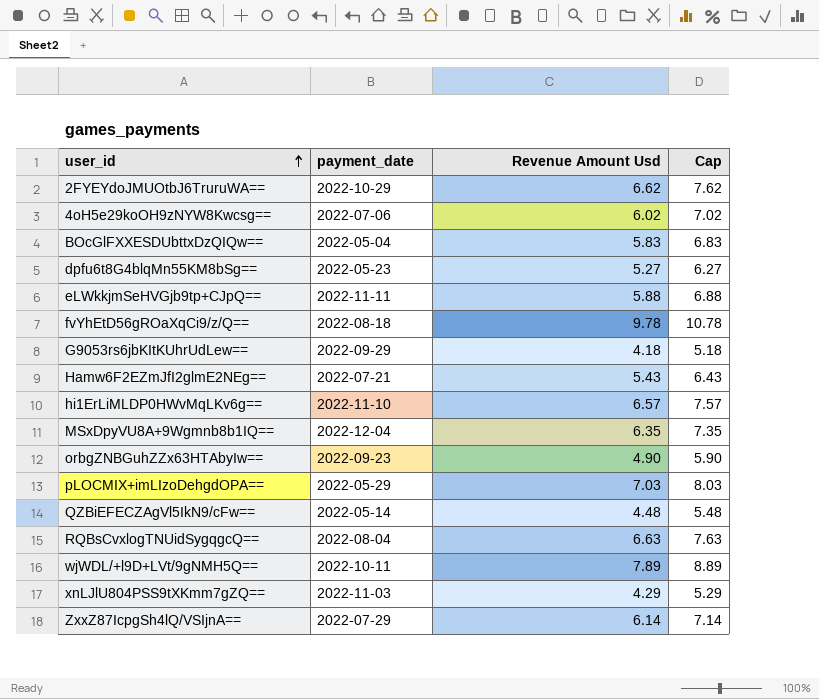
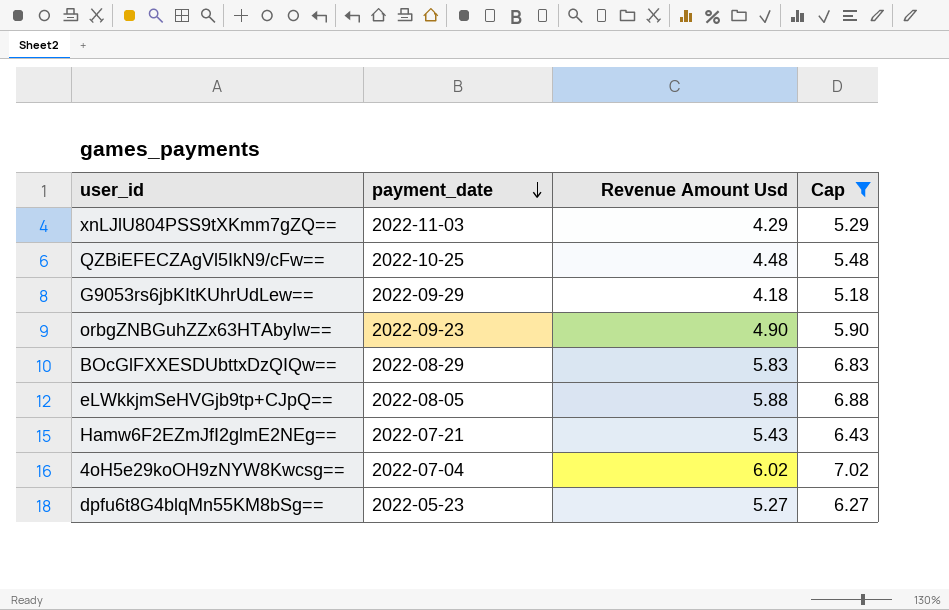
filter: none -> Cap <= 7.02
row order: user_id ascending -> payment_date descending
QZBiEFECZAgVl5IkN9/cFw== | payment_date: 2022-05-14 -> 2022-10-25
BOcGlFXXESDUbttxDzQIQw== | payment_date: 2022-05-04 -> 2022-08-29
eLWkkjmSeHVGjb9tp+CJpQ== | payment_date: 2022-11-11 -> 2022-08-05
4oH5e29koOH9zNYW8Kwcsg== | payment_date: 2022-07-06 -> 2022-07-04

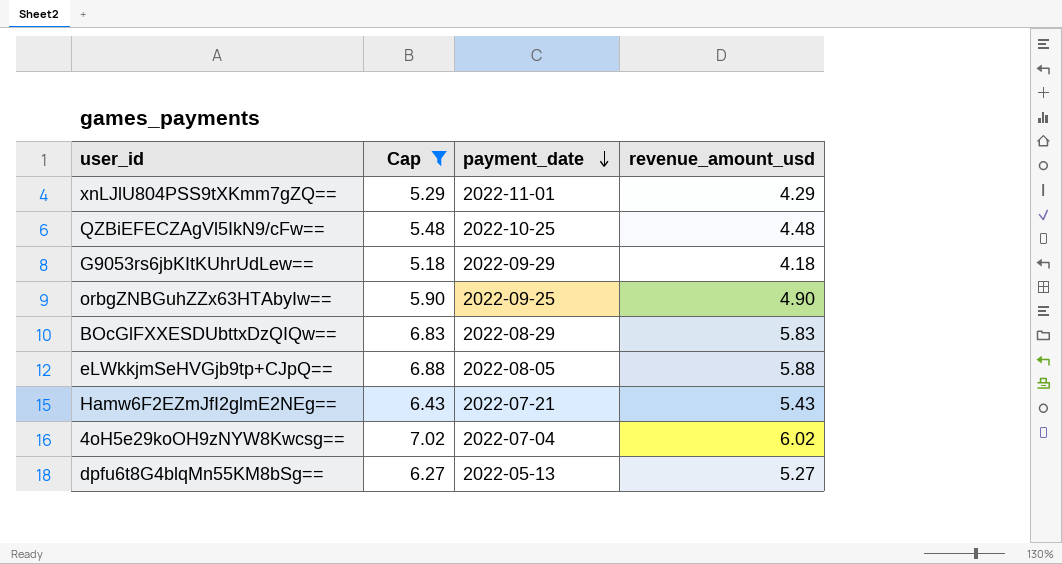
column Cap | position: 4 -> 2
column name: Revenue Amount Usd -> revenue_amount_usd
xnLJlU804PSS9tXKmm7gZQ== | payment_date: 2022-11-03 -> 2022-11-01
orbgZNBGuhZZx63HTAbyIw== | payment_date: 2022-09-23 -> 2022-09-25
dpfu6t8G4blqMn55KM8bSg== | payment_date: 2022-05-23 -> 2022-05-13

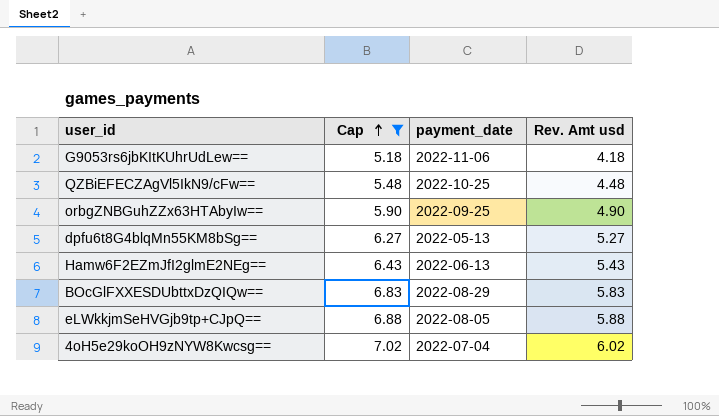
row order: payment_date descending -> Cap ascending
column name: revenue_amount_usd -> Rev. Amt usd
row xnLJlU804PSS9tXKmm7gZQ==: 5.29 | 2022-11-01 | 4.29 -> none
G9053rs6jbKItKUhrUdLew== | payment_date: 2022-09-29 -> 2022-11-06
Hamw6F2EZmJfI2glmE2NEg== | payment_date: 2022-07-21 -> 2022-06-13

